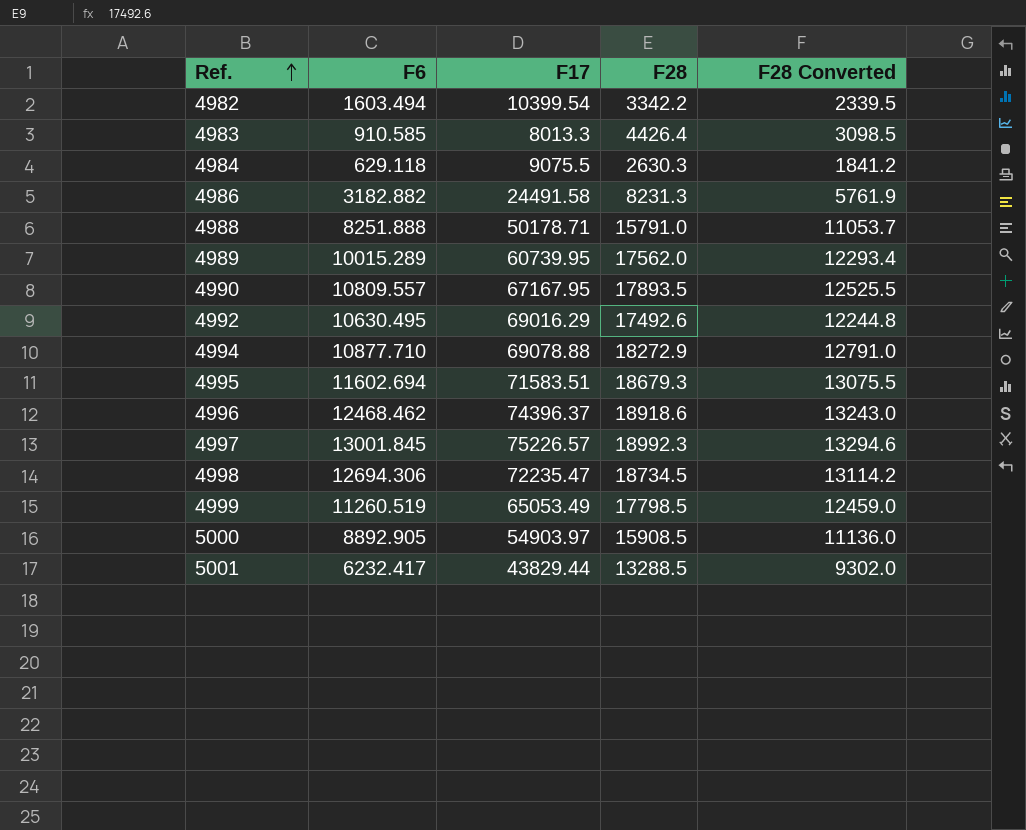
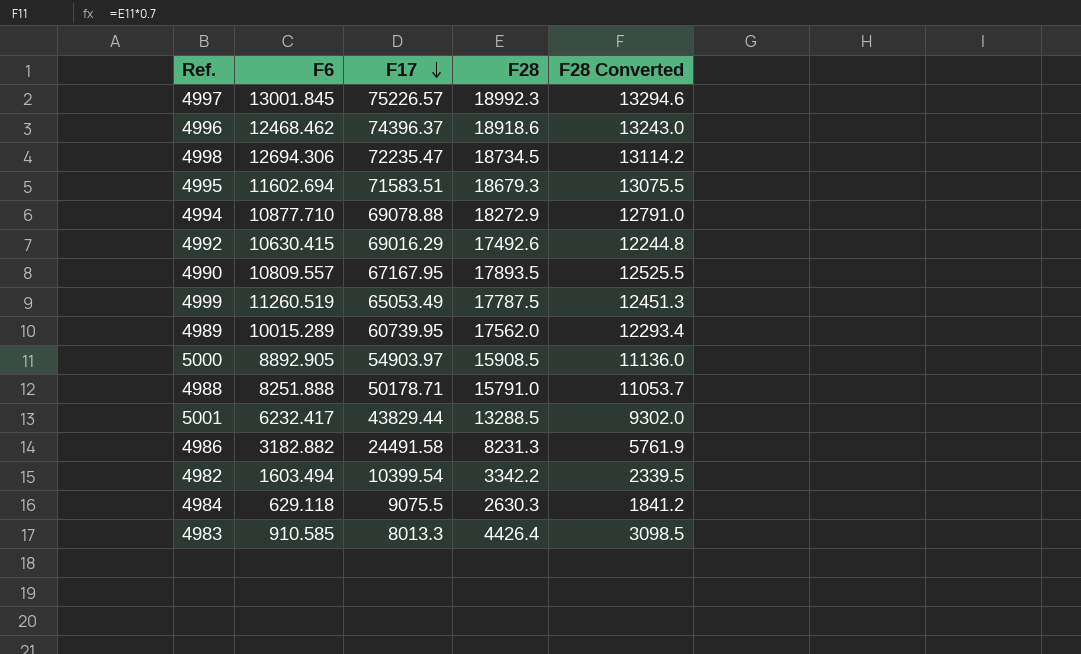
row order: Ref. ascending -> F17 descending
4992 | F6: 10630.495 -> 10630.415
4999 | F28: 17798.5 -> 17787.5
4999 | F28 Converted: 12459.0 -> 12451.3

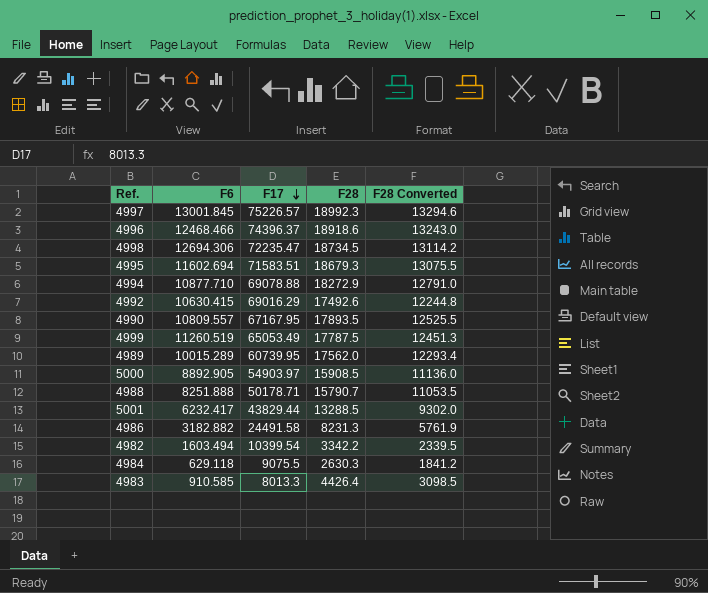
4996 | F6: 12468.462 -> 12468.466
4988 | F28: 15791.0 -> 15790.7
4988 | F28 Converted: 11053.7 -> 11053.5

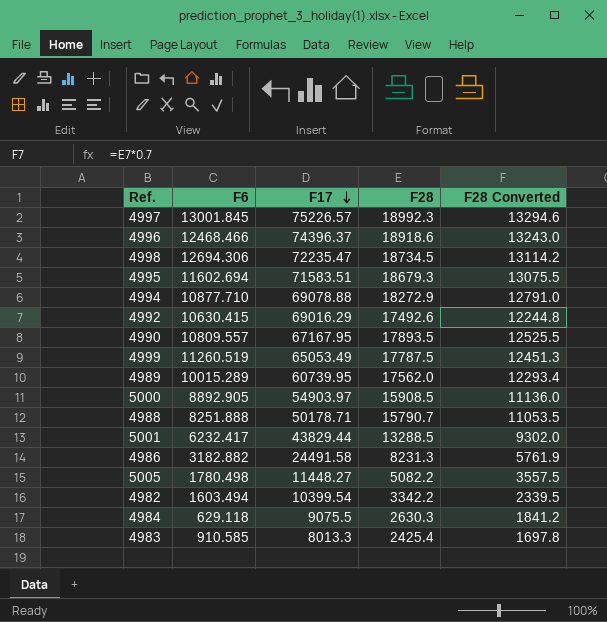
row 5005: none -> 1780.498 | 11448.27 | 5082.2 | 3557.5
4983 | F28: 4426.4 -> 2425.4
4983 | F28 Converted: 3098.5 -> 1697.8

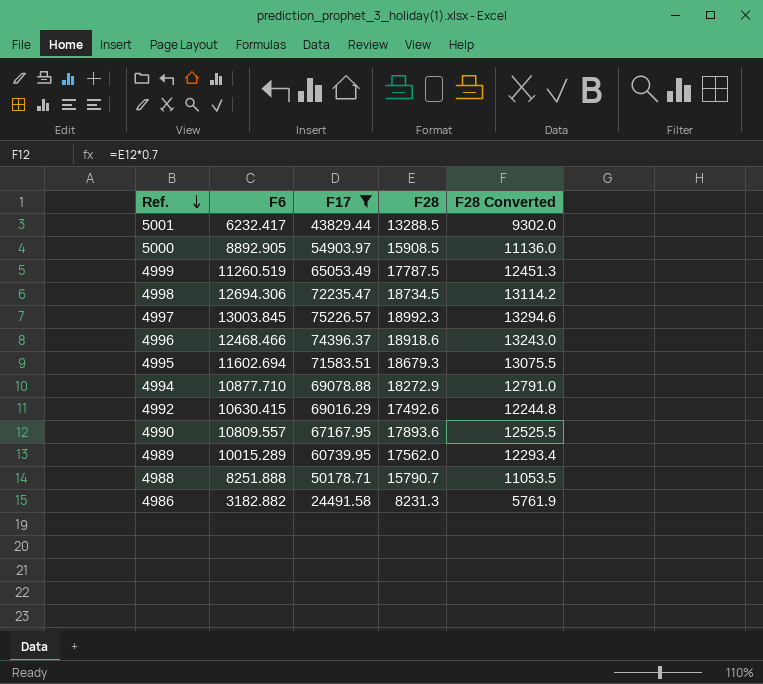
filter: none -> F17 >= 24491.58
row order: F17 descending -> Ref. descending
4997 | F6: 13001.845 -> 13003.845
4990 | F28: 17893.5 -> 17893.6

